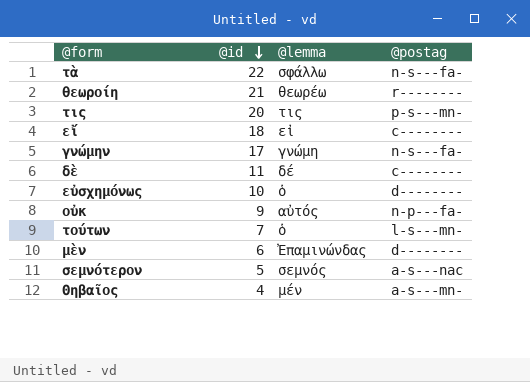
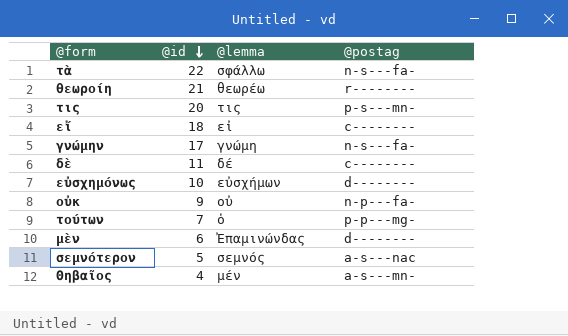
εὐσχημόνως | @lemma: ὁ -> εὐσχήμων
οὐκ | @lemma: αὐτός -> οὐ
τούτων | @postag: l-s---mn- -> p-p---mg-

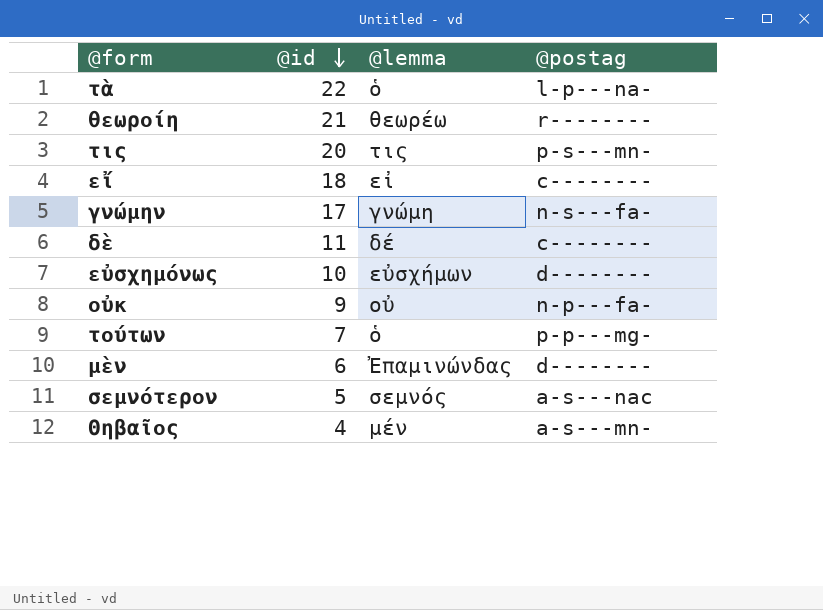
τὰ | @lemma: σφάλλω -> ὁ
τὰ | @postag: n-s---fa- -> l-p---na-

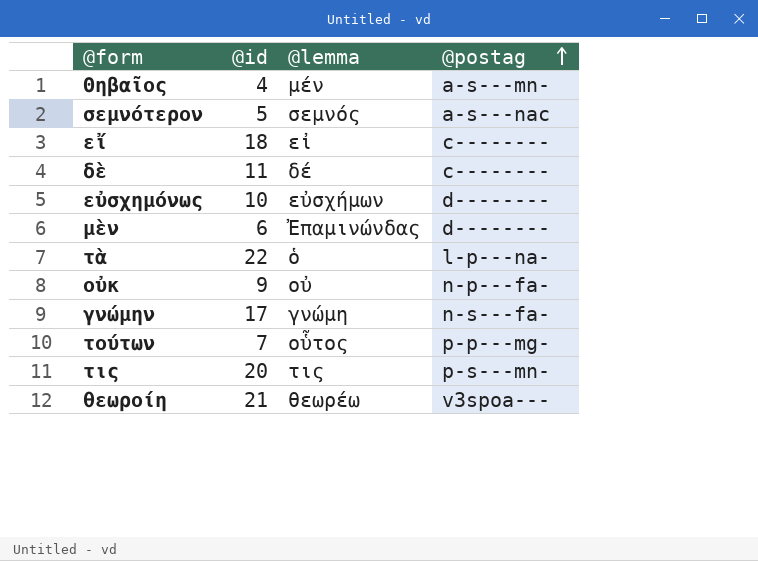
row order: @id descending -> @postag ascending
τούτων | @lemma: ὁ -> οὗτος
θεωροίη | @postag: r-------- -> v3spoa---

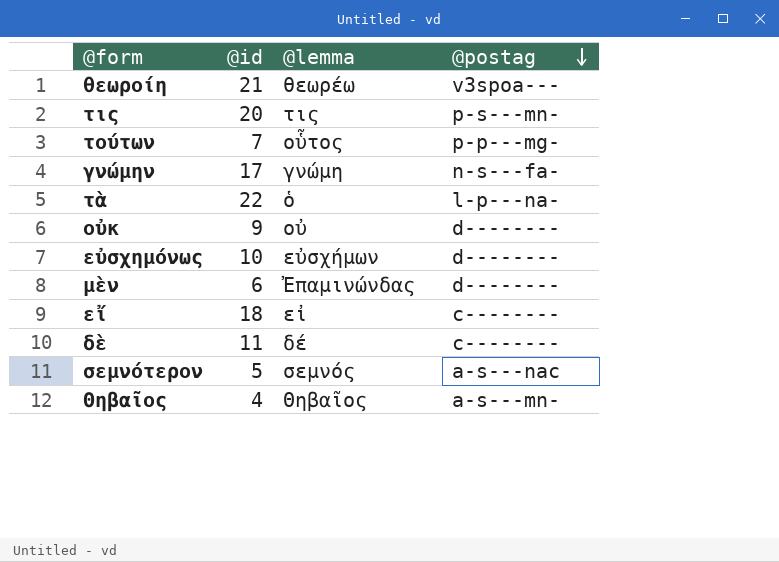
row order: @postag ascending -> @postag descending
οὐκ | @postag: n-p---fa- -> d--------
Θηβαῖος | @lemma: μέν -> Θηβαῖος

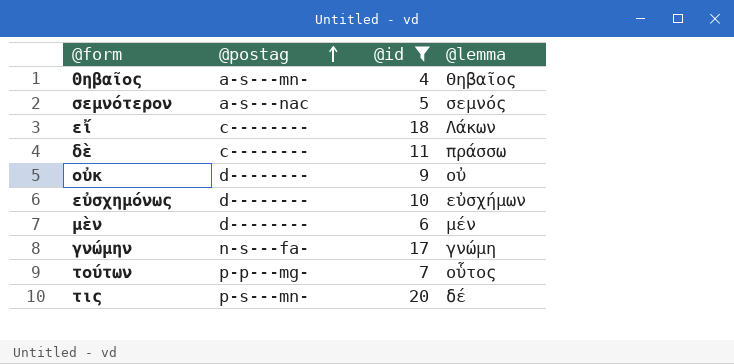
filter: none -> @id <= 20
row order: @postag descending -> @postag ascending
column @postag | position: 4 -> 2
εἴ | @lemma: εἰ -> Λάκων
δὲ | @lemma: δέ -> πράσσω
μὲν | @lemma: Ἐπαμινώνδας -> μέν
τις | @lemma: τις -> δέ

